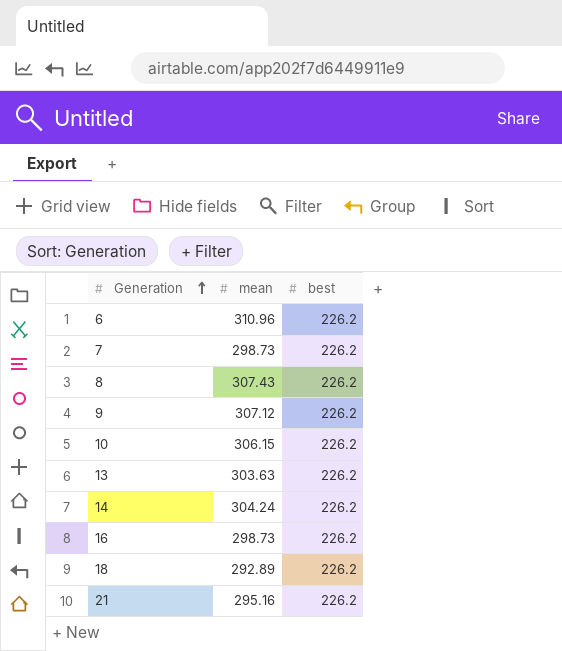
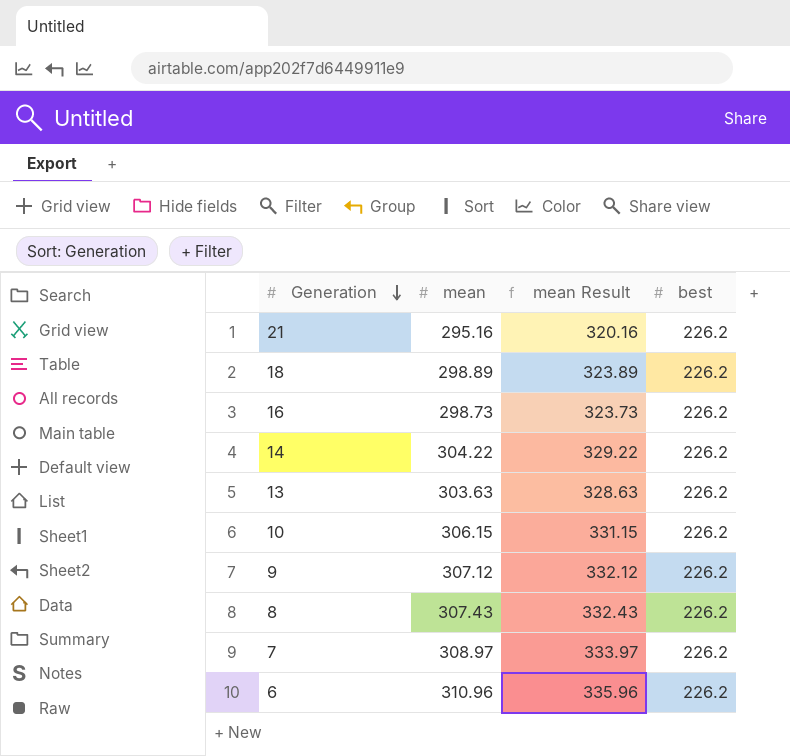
row order: Generation ascending -> Generation descending
column mean Result | formula: none -> [mean] + 25
18 | mean: 292.89 -> 298.89
14 | mean: 304.24 -> 304.22
7 | mean: 298.73 -> 308.97

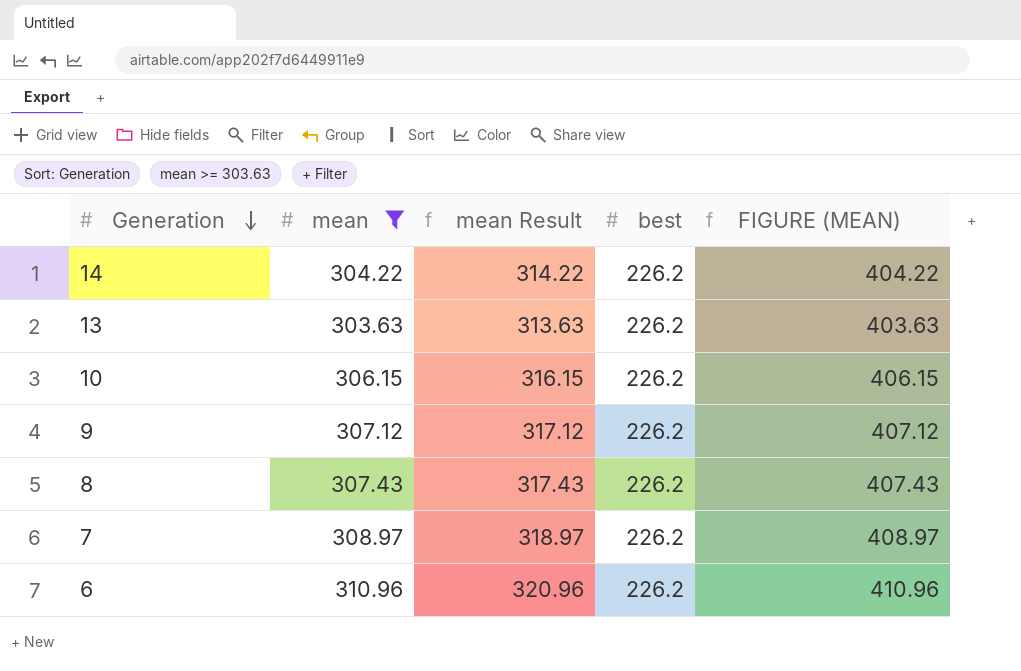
filter: none -> mean >= 303.63
column mean Result | formula: [mean] + 25 -> [mean] + 10
column FIGURE (MEAN) | formula: none -> [mean] + 100

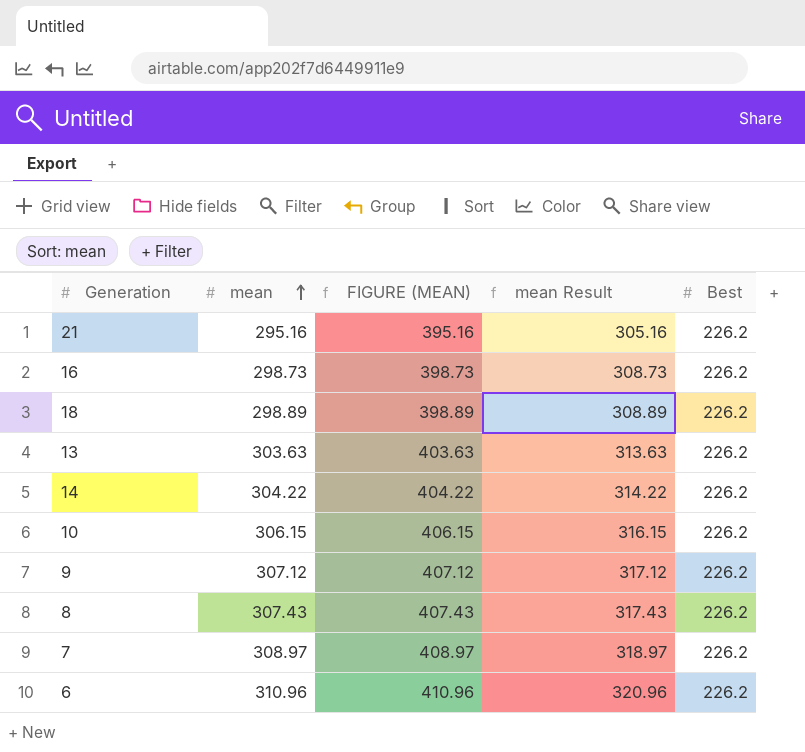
filter: mean >= 303.63 -> none
row order: Generation descending -> mean ascending
column FIGURE (MEAN) | position: 5 -> 3
column name: best -> Best

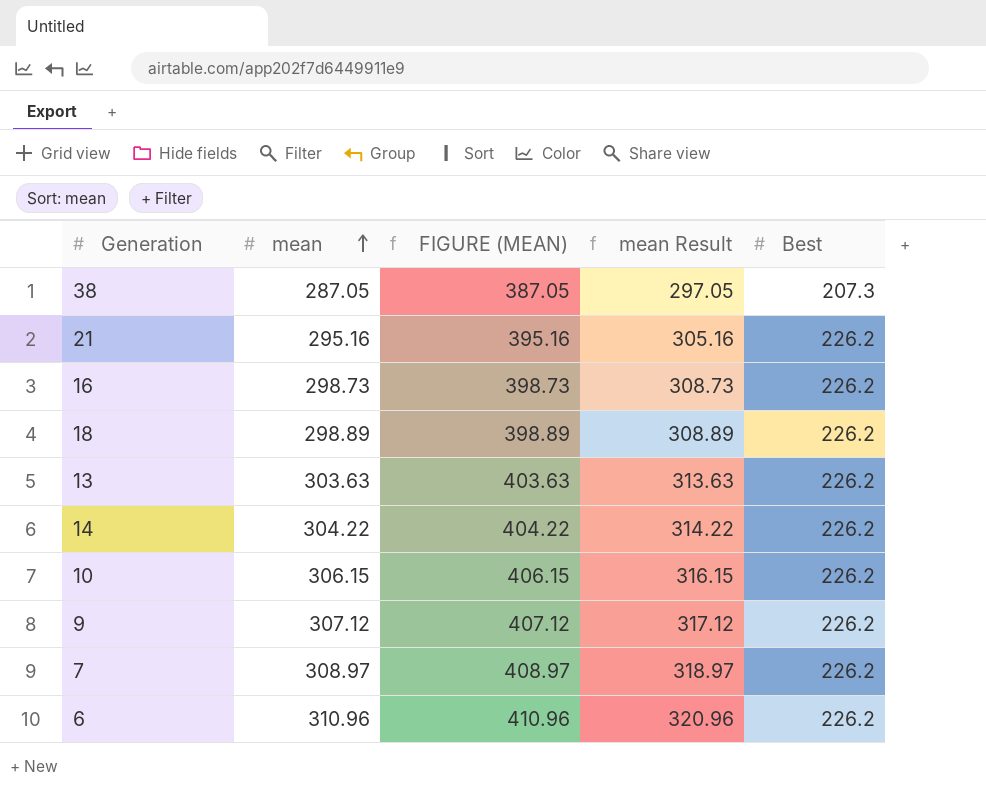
row 8: 307.43 | 407.43 | 317.43 | 226.2 -> none
row 38: none -> 287.05 | 387.05 | 297.05 | 207.3

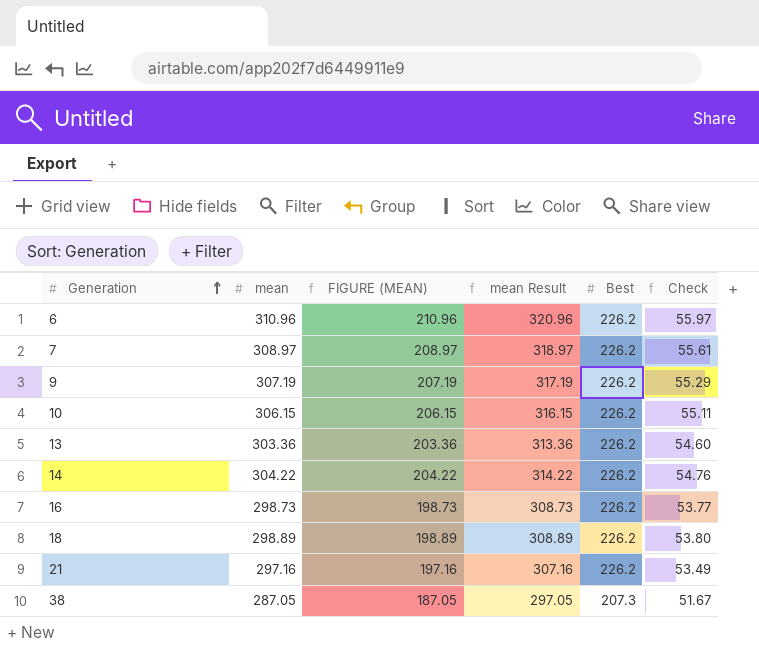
row order: mean ascending -> Generation ascending
column FIGURE (MEAN) | formula: [mean] + 100 -> [mean] - 100
column Check | formula: none -> [mean] * 0.18
9 | mean: 307.12 -> 307.19
9 | mean Result: 317.12 -> 317.19
13 | mean: 303.63 -> 303.36
13 | mean Result: 313.63 -> 313.36
21 | mean: 295.16 -> 297.16
21 | mean Result: 305.16 -> 307.16

